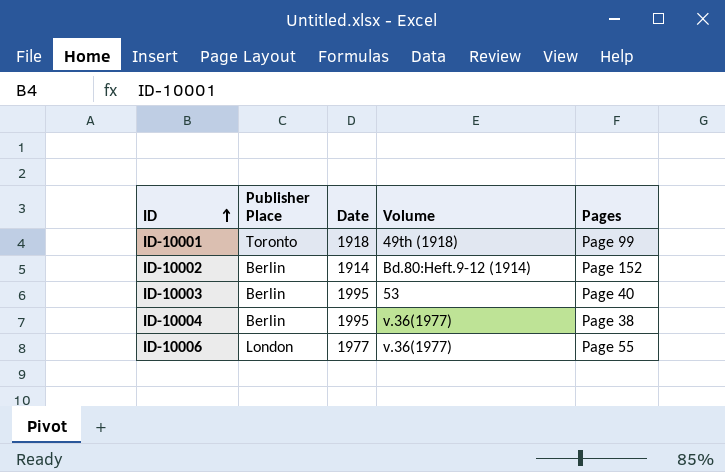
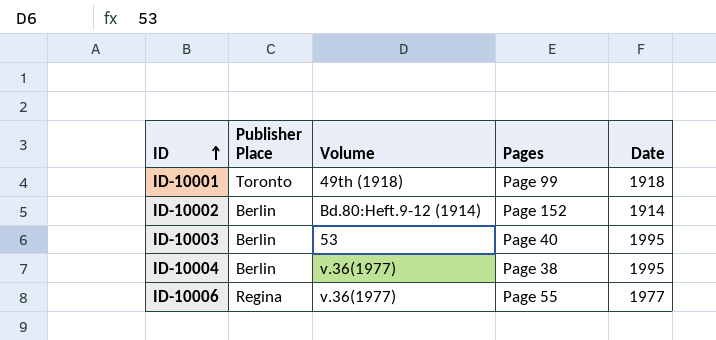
column Date | position: 3 -> 5
ID-10006 | Publisher Place: London -> Regina

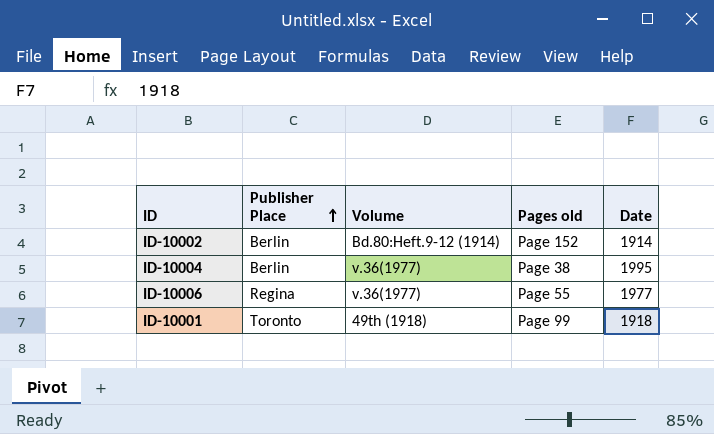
row order: ID ascending -> Publisher Place ascending
column name: Pages -> Pages old
row ID-10003: Berlin | 53 | Page 40 | 1995 -> none

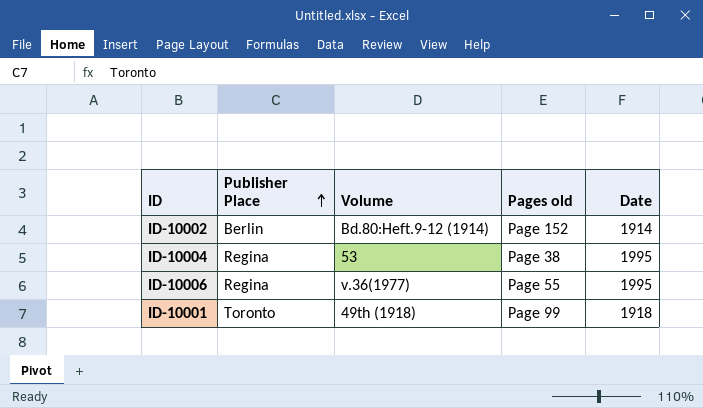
ID-10004 | Publisher Place: Berlin -> Regina
ID-10004 | Volume: v.36(1977) -> 53
ID-10006 | Date: 1977 -> 1995

